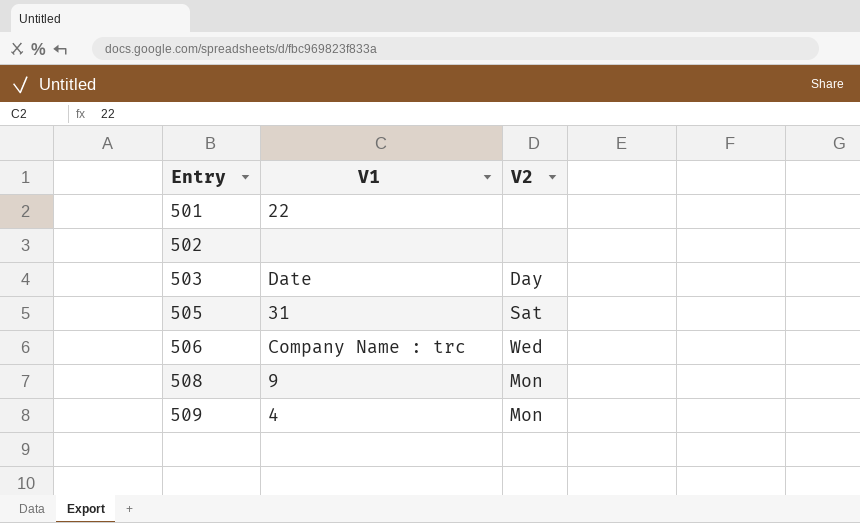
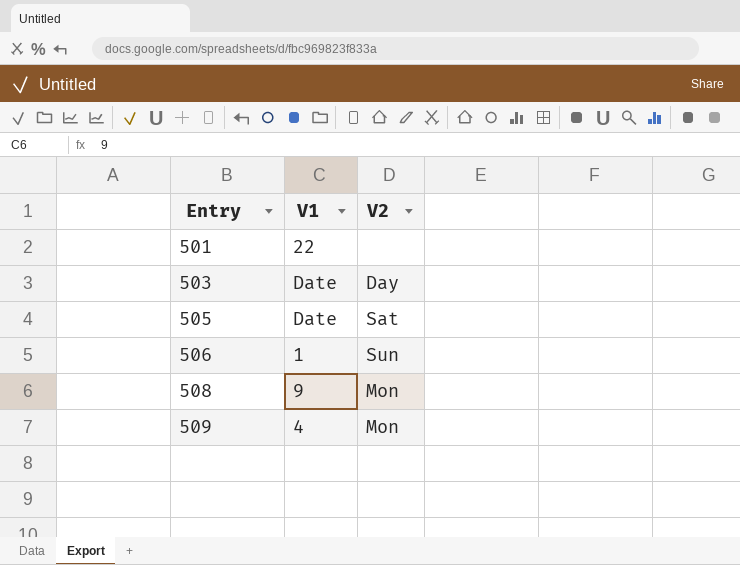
row 502: none | none -> none
505 | V1: 31 -> Date
506 | V1: Company Name : trc -> 1
506 | V2: Wed -> Sun

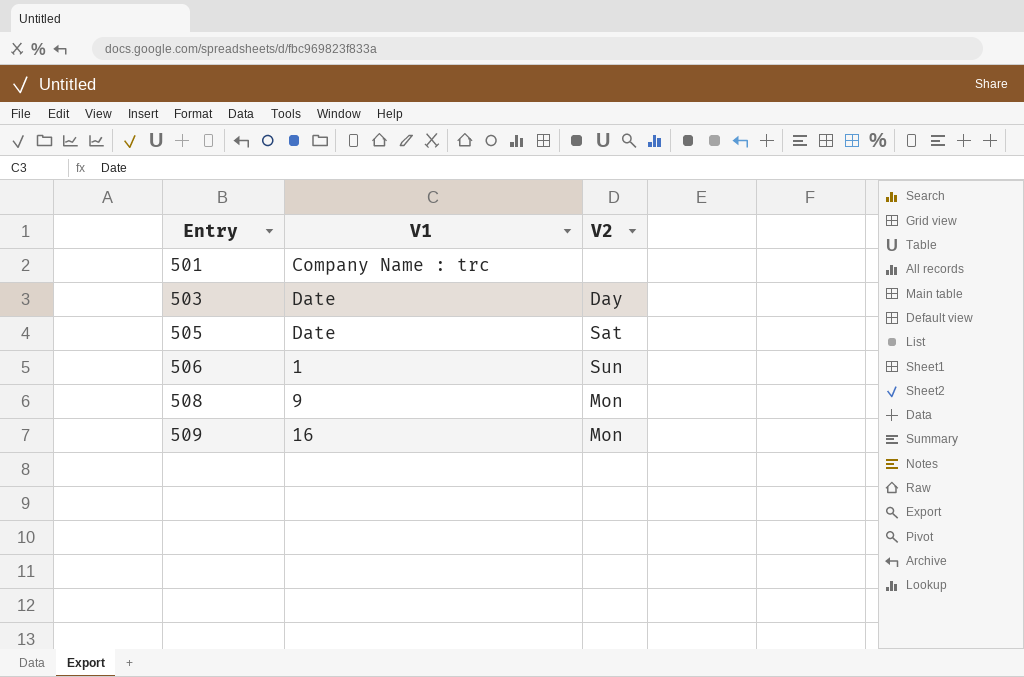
501 | V1: 22 -> Company Name : trc
509 | V1: 4 -> 16

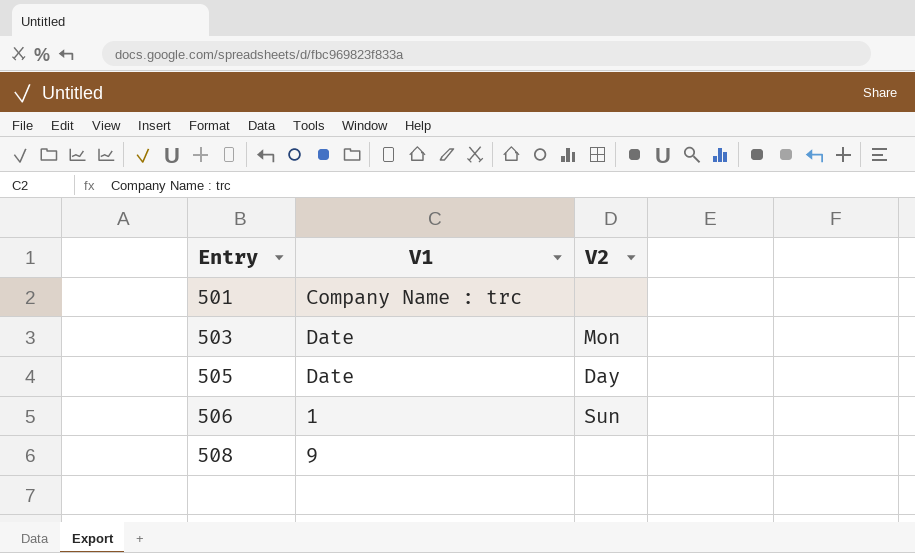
row 509: 16 | Mon -> none
503 | V2: Day -> Mon
505 | V2: Sat -> Day
508 | V2: Mon -> none

